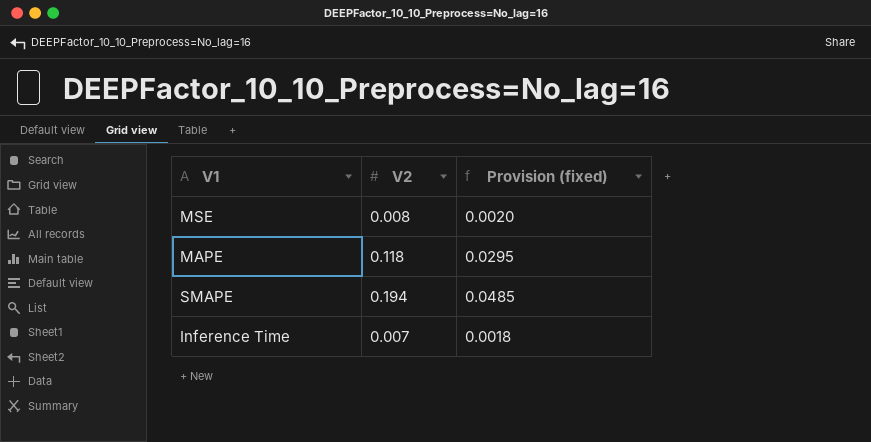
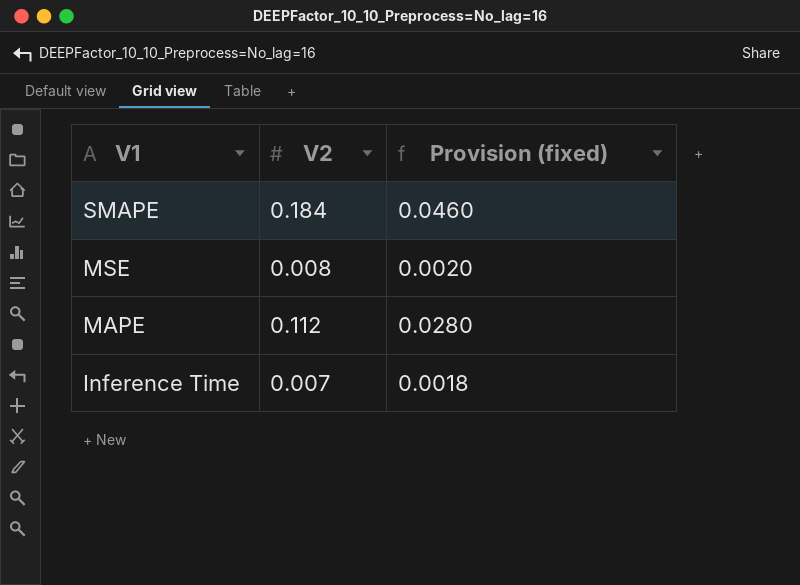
row order: none -> V1 descending
SMAPE | V2: 0.194 -> 0.184
SMAPE | Provision (fixed): 0.0485 -> 0.0460
MAPE | V2: 0.118 -> 0.112
MAPE | Provision (fixed): 0.0295 -> 0.0280

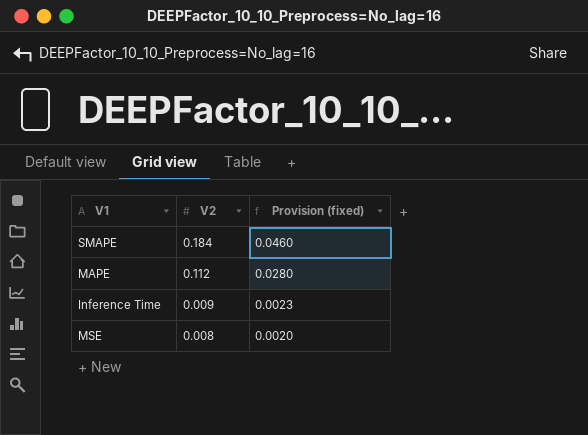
row order: V1 descending -> V2 descending
Inference Time | V2: 0.007 -> 0.009
Inference Time | Provision (fixed): 0.0018 -> 0.0023

